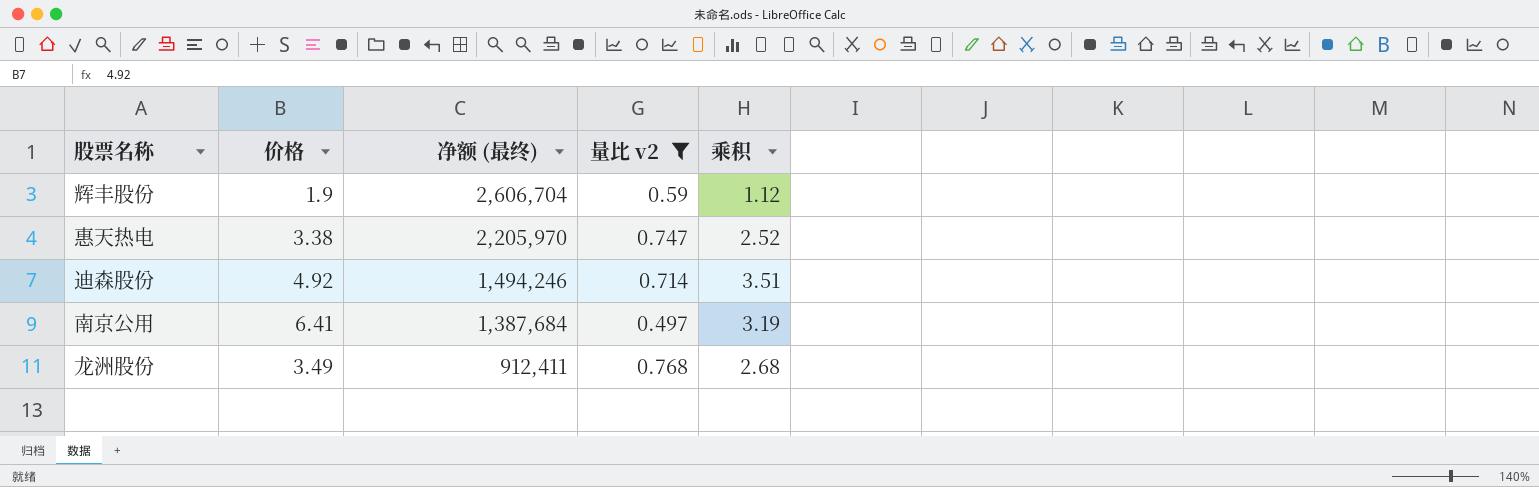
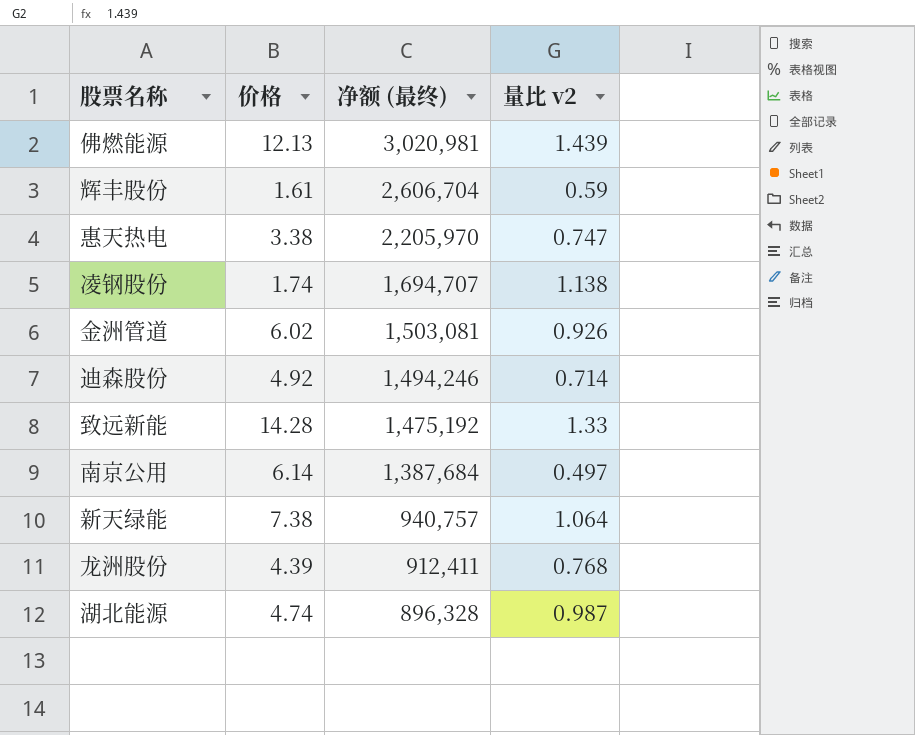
filter: 量比 v2 <= 0.768 -> none
column 乘积 | formula: [价格] * [量比 v2] -> none
辉丰股份 | 价格: 1.9 -> 1.61
南京公用 | 价格: 6.41 -> 6.14
龙洲股份 | 价格: 3.49 -> 4.39

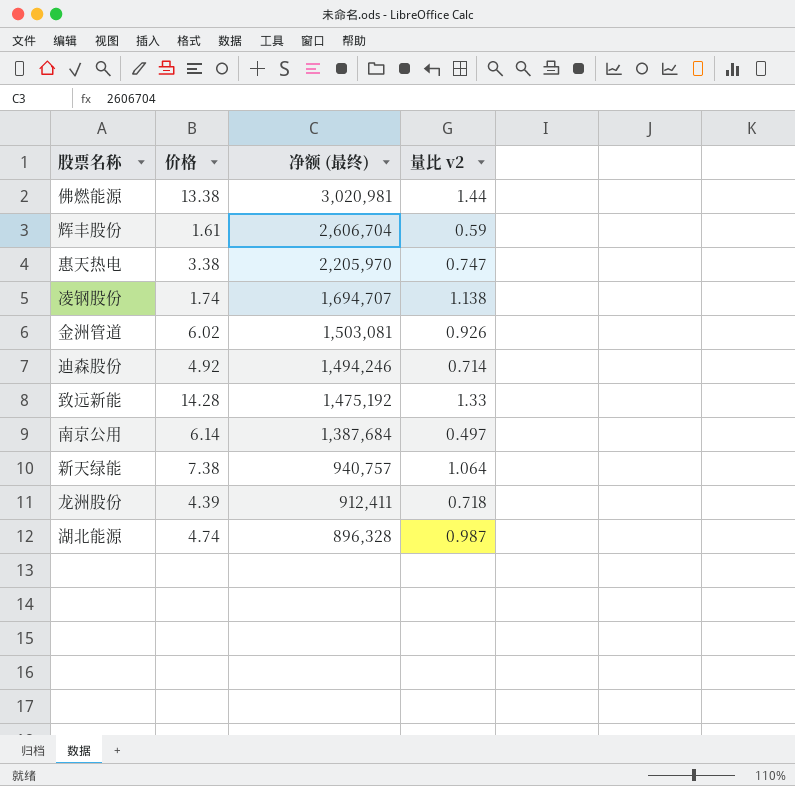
佛燃能源 | 价格: 12.13 -> 13.38
佛燃能源 | 量比 v2: 1.439 -> 1.44
龙洲股份 | 量比 v2: 0.768 -> 0.718

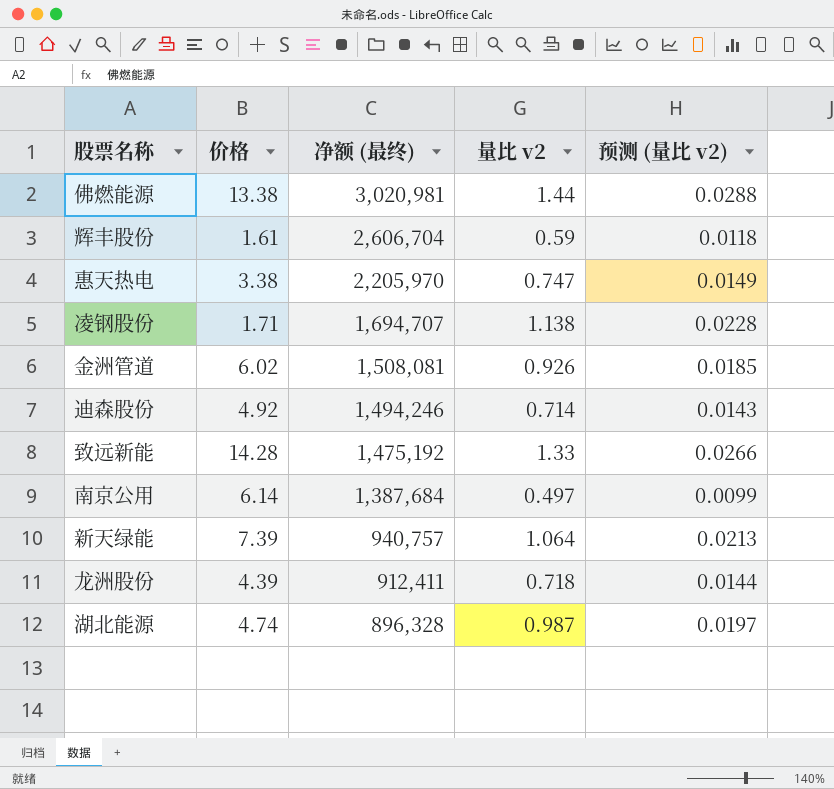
column 预测 (量比 v2) | formula: none -> [量比 v2] * 0.02
凌钢股份 | 价格: 1.74 -> 1.71
金洲管道 | 净额 (最终): 1,503,081 -> 1,508,081
新天绿能 | 价格: 7.38 -> 7.39

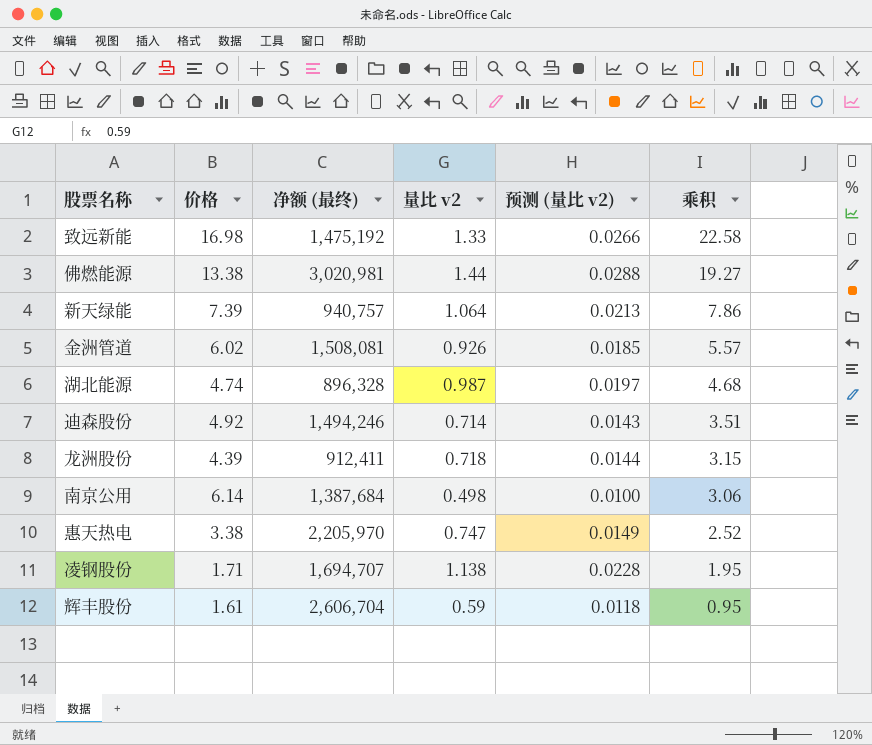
row order: 净额 (最终) descending -> 乘积 descending
column 乘积 | formula: none -> [价格] * [量比 v2]
致远新能 | 价格: 14.28 -> 16.98
南京公用 | 量比 v2: 0.497 -> 0.498
南京公用 | 预测 (量比 v2): 0.0099 -> 0.0100

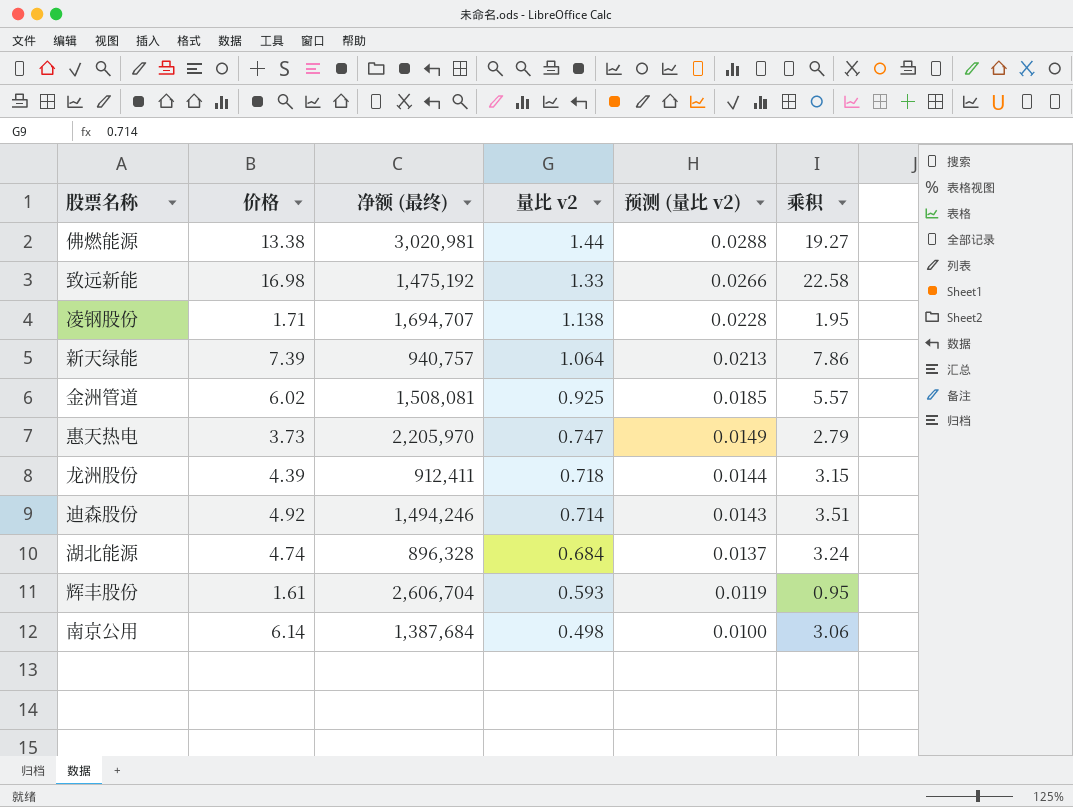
row order: 乘积 descending -> 量比 v2 descending
金洲管道 | 量比 v2: 0.926 -> 0.925
惠天热电 | 价格: 3.38 -> 3.73
惠天热电 | 乘积: 2.52 -> 2.79
湖北能源 | 量比 v2: 0.987 -> 0.684
湖北能源 | 预测 (量比 v2): 0.0197 -> 0.0137
湖北能源 | 乘积: 4.68 -> 3.24
辉丰股份 | 量比 v2: 0.59 -> 0.593
辉丰股份 | 预测 (量比 v2): 0.0118 -> 0.0119

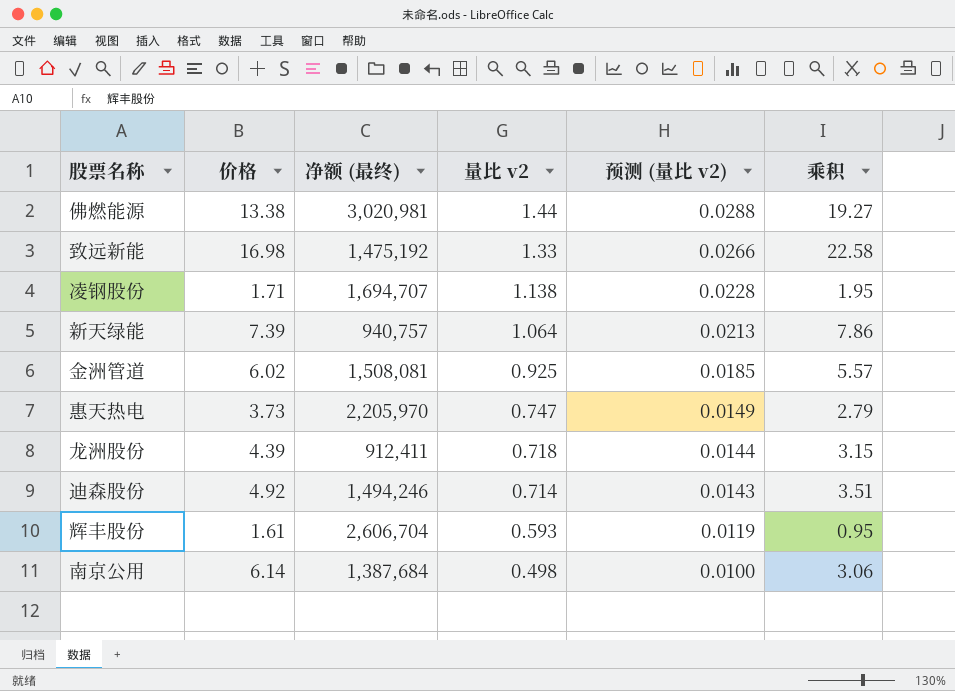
row 湖北能源: 4.74 | 896,328 | 0.684 | 0.0137 | 3.24 -> none

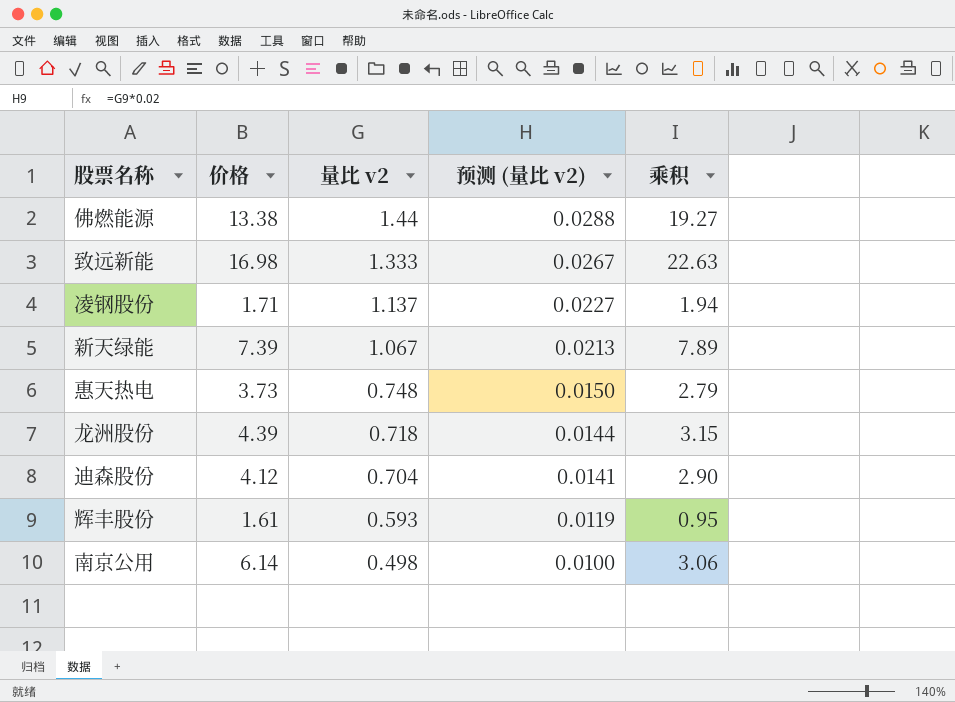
column 净额 (最终) | position: 3 -> none
row 金洲管道: 6.02 | 1,508,081 | 0.925 | 0.0185 | 5.57 -> none
致远新能 | 量比 v2: 1.33 -> 1.333
致远新能 | 预测 (量比 v2): 0.0266 -> 0.0267
致远新能 | 乘积: 22.58 -> 22.63
凌钢股份 | 量比 v2: 1.138 -> 1.137
凌钢股份 | 预测 (量比 v2): 0.0228 -> 0.0227
凌钢股份 | 乘积: 1.95 -> 1.94
新天绿能 | 量比 v2: 1.064 -> 1.067
新天绿能 | 乘积: 7.86 -> 7.89
惠天热电 | 量比 v2: 0.747 -> 0.748
惠天热电 | 预测 (量比 v2): 0.0149 -> 0.0150
迪森股份 | 价格: 4.92 -> 4.12
迪森股份 | 量比 v2: 0.714 -> 0.704
迪森股份 | 预测 (量比 v2): 0.0143 -> 0.0141
迪森股份 | 乘积: 3.51 -> 2.90

